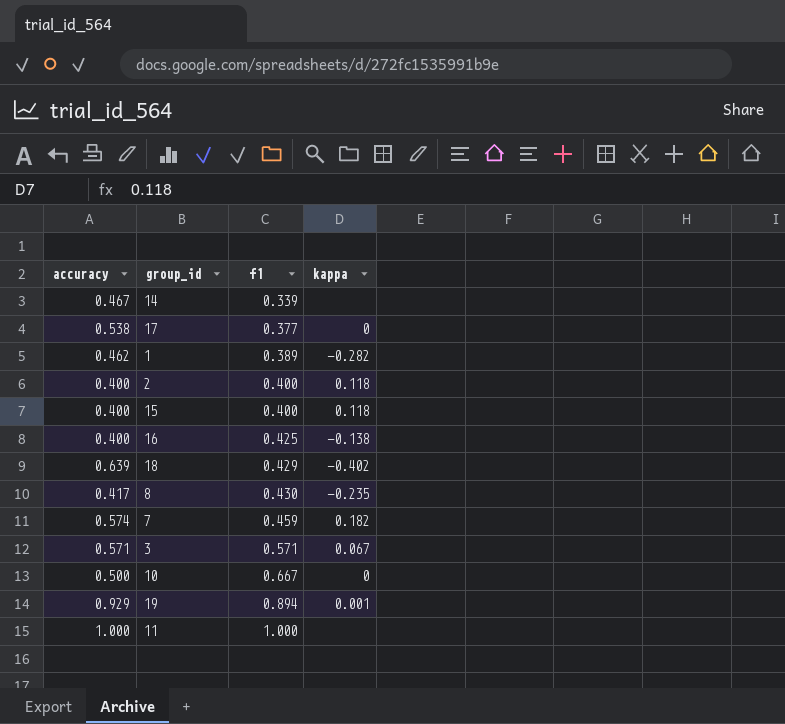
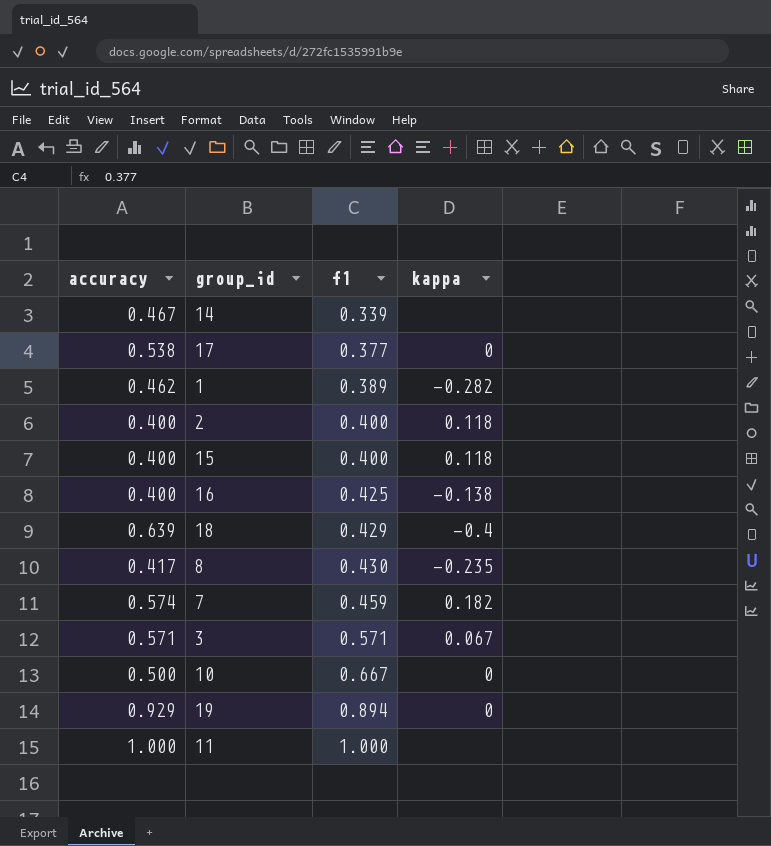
18 | kappa: -0.402 -> -0.4
19 | kappa: 0.001 -> 0

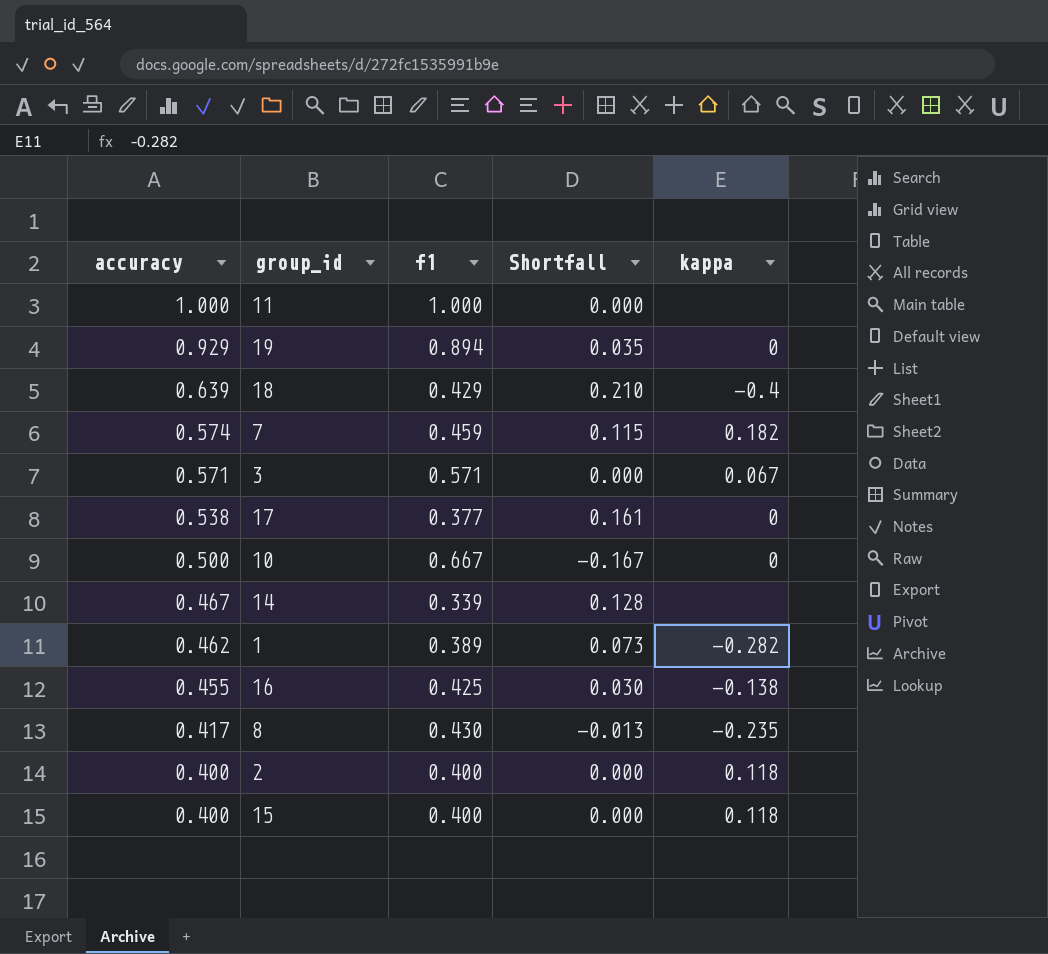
row order: f1 ascending -> accuracy descending
column Shortfall | formula: none -> [accuracy] - [f1]
16 | accuracy: 0.400 -> 0.455

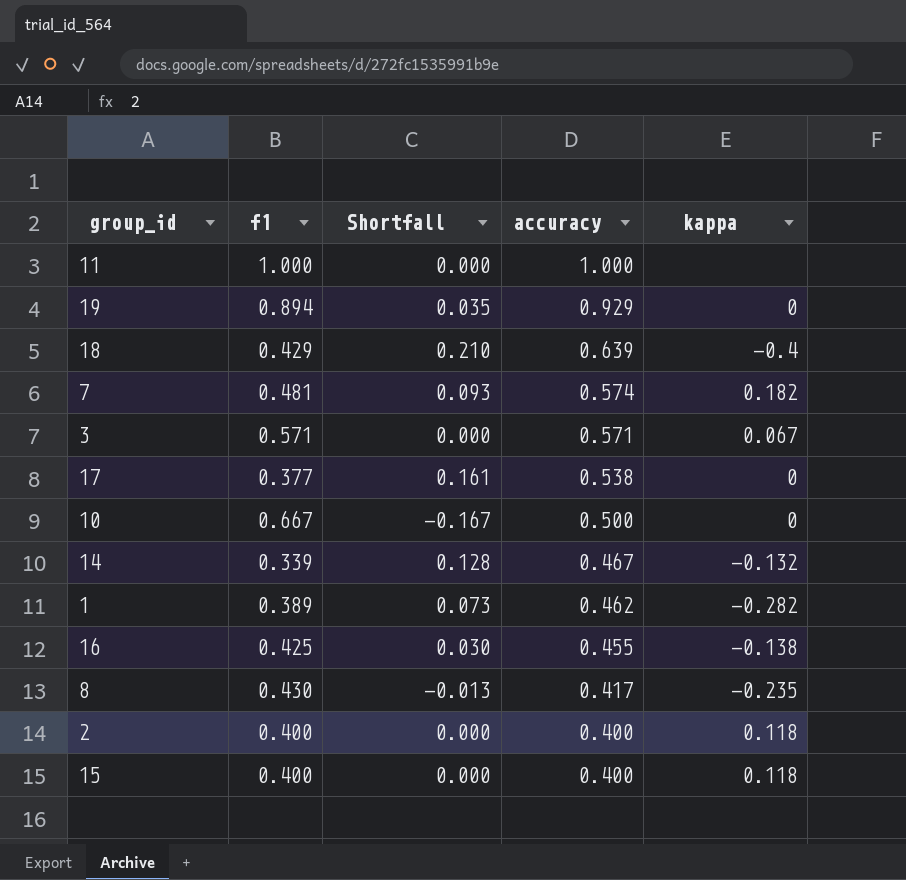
column accuracy | position: 1 -> 4
7 | f1: 0.459 -> 0.481
7 | Shortfall: 0.115 -> 0.093
14 | kappa: none -> -0.132

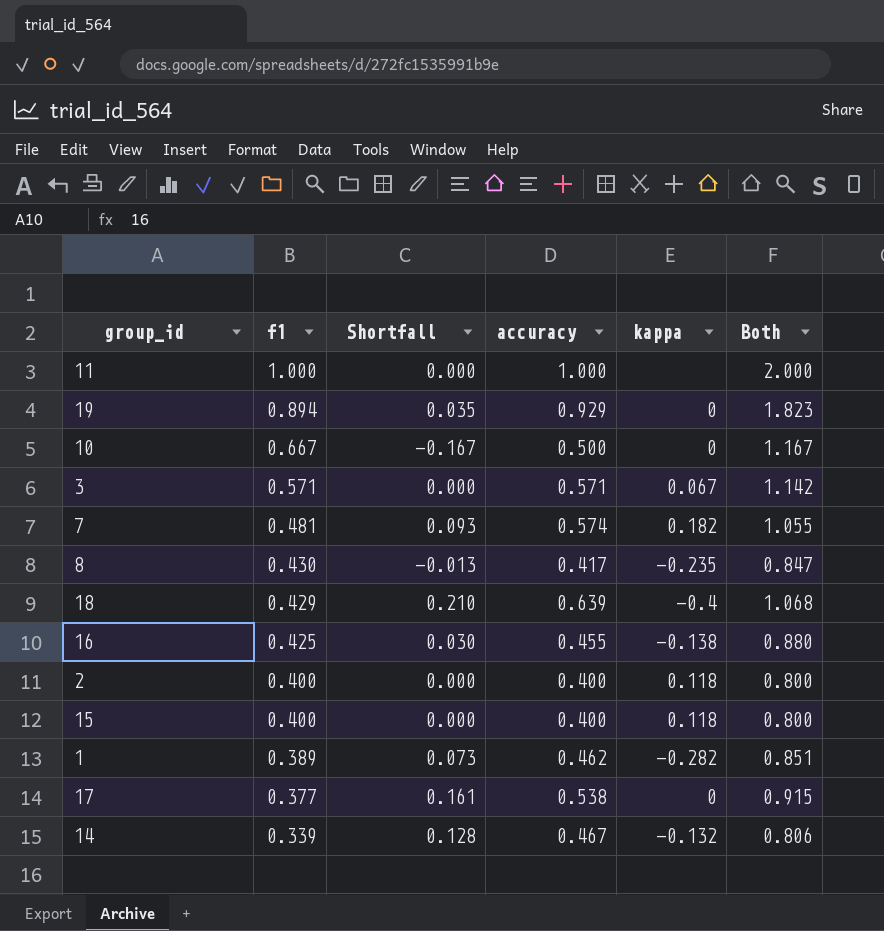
row order: accuracy descending -> f1 descending
column Both | formula: none -> [f1] + [accuracy]

